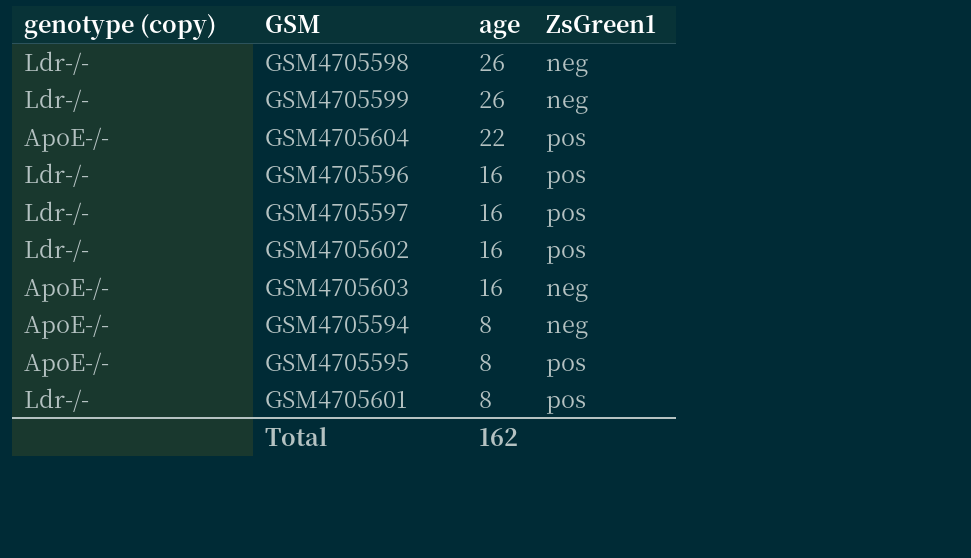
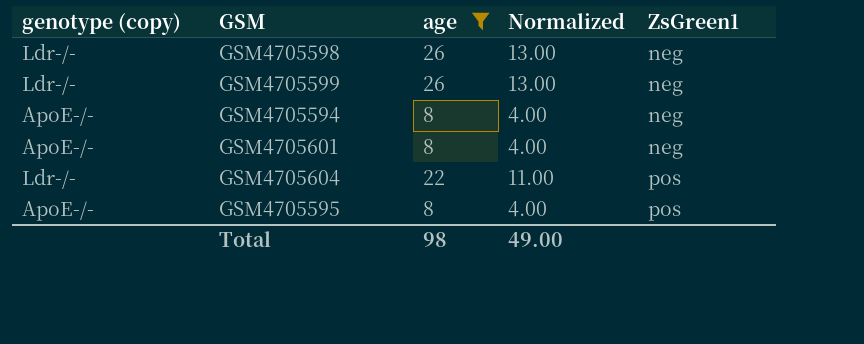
filter: none -> age != 16
row order: age descending -> ZsGreen1 ascending
column Normalized | formula: none -> [age] * 0.5
GSM4705601 | genotype (copy): Ldr-/- -> ApoE-/-
GSM4705601 | ZsGreen1: pos -> neg
GSM4705604 | genotype (copy): ApoE-/- -> Ldr-/-
Total | age: 162 -> 98

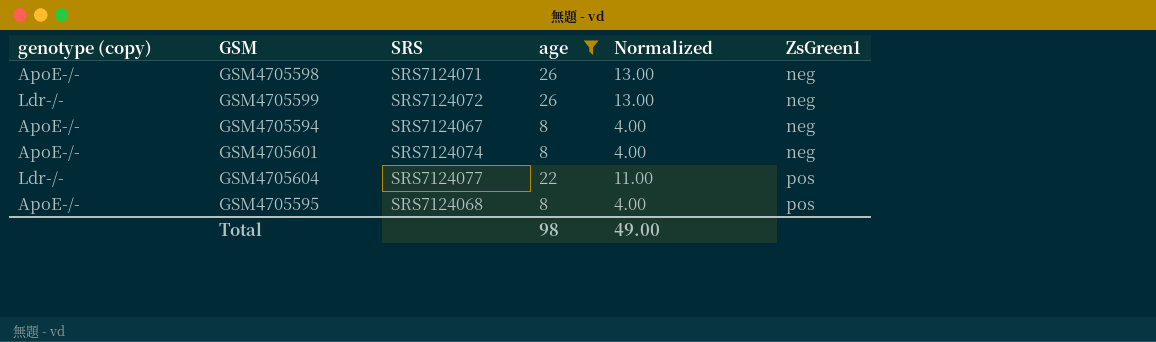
column SRS | position: none -> 3
GSM4705598 | genotype (copy): Ldr-/- -> ApoE-/-

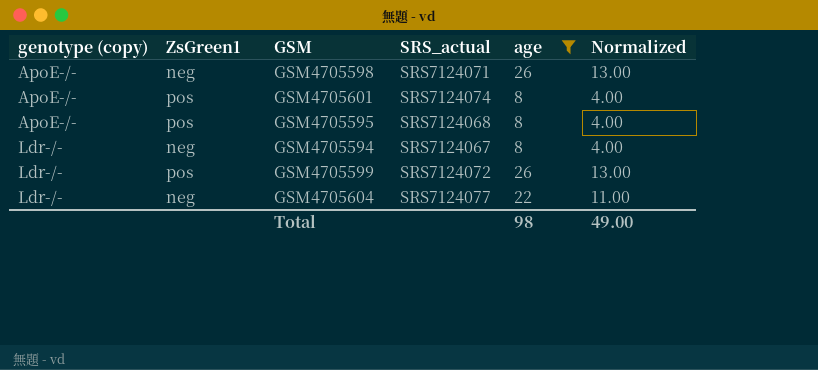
row order: ZsGreen1 ascending -> genotype (copy) ascending
column ZsGreen1 | position: 6 -> 2
column name: SRS -> SRS_actual
GSM4705601 | ZsGreen1: neg -> pos
GSM4705594 | genotype (copy): ApoE-/- -> Ldr-/-
GSM4705599 | ZsGreen1: neg -> pos
GSM4705604 | ZsGreen1: pos -> neg

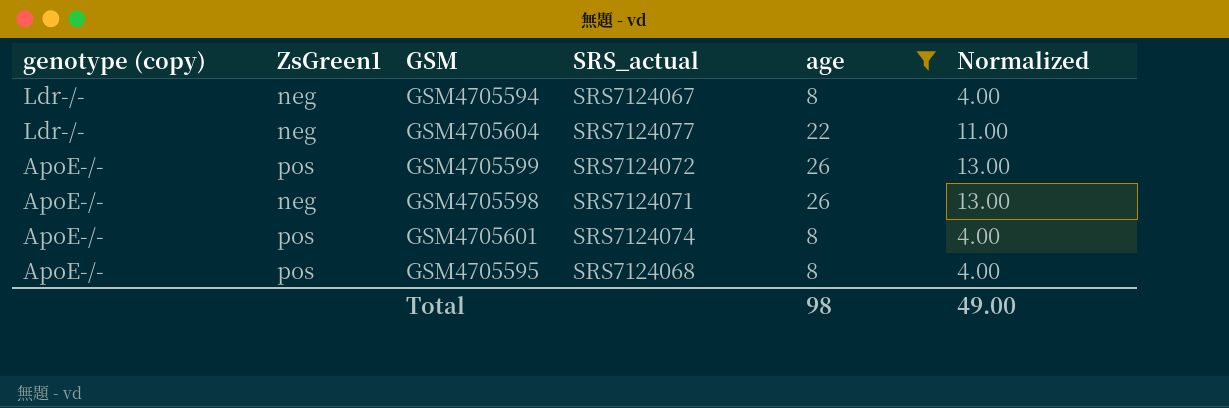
row order: genotype (copy) ascending -> genotype (copy) descending
GSM4705599 | genotype (copy): Ldr-/- -> ApoE-/-

